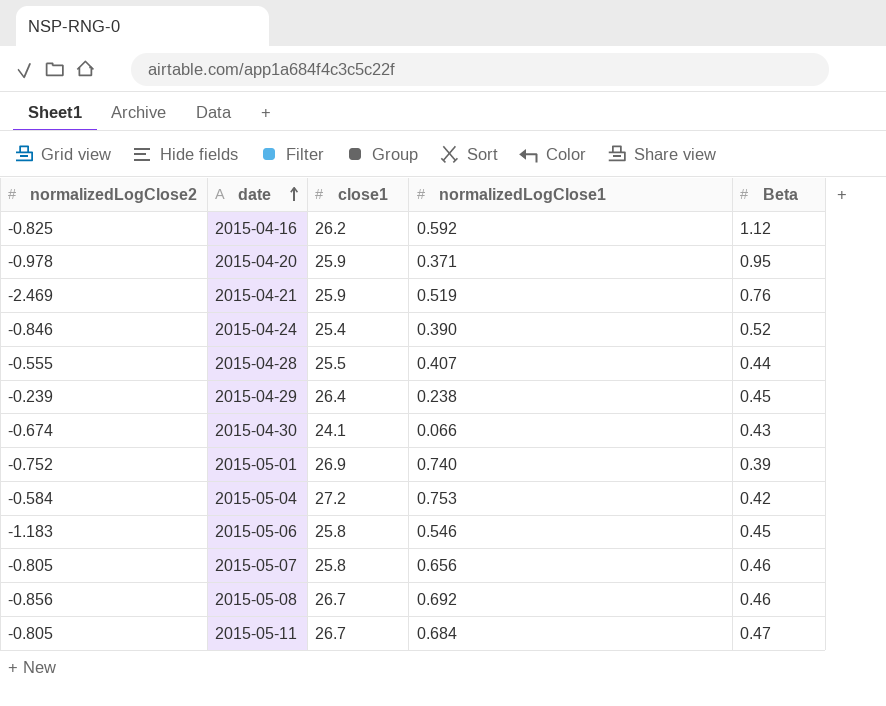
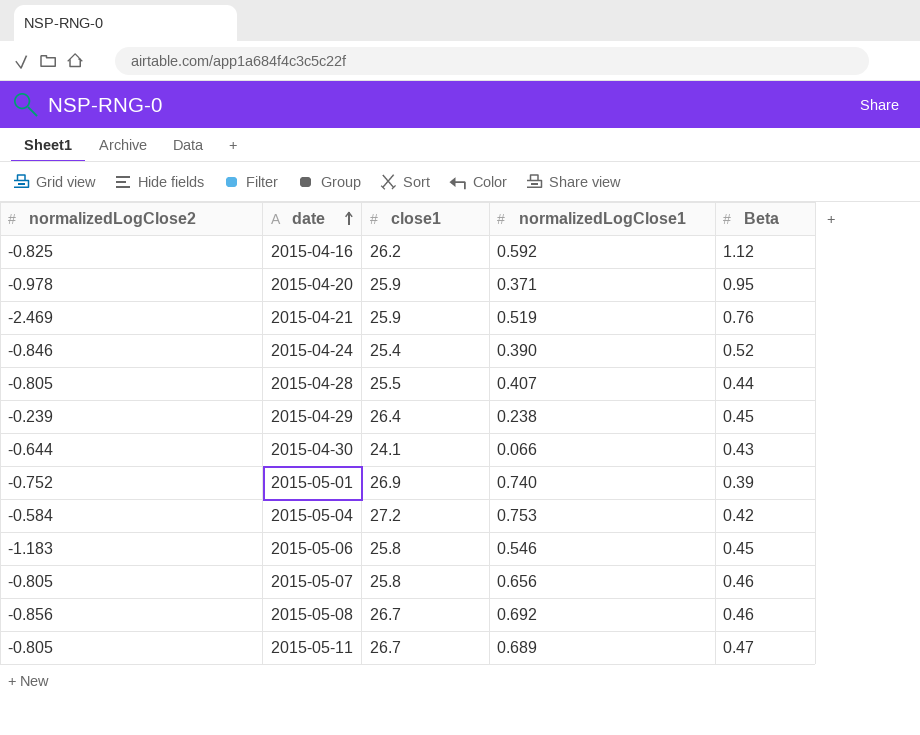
2015-04-28 | normalizedLogClose2: -0.555 -> -0.805
2015-04-30 | normalizedLogClose2: -0.674 -> -0.644
2015-05-11 | normalizedLogClose1: 0.684 -> 0.689

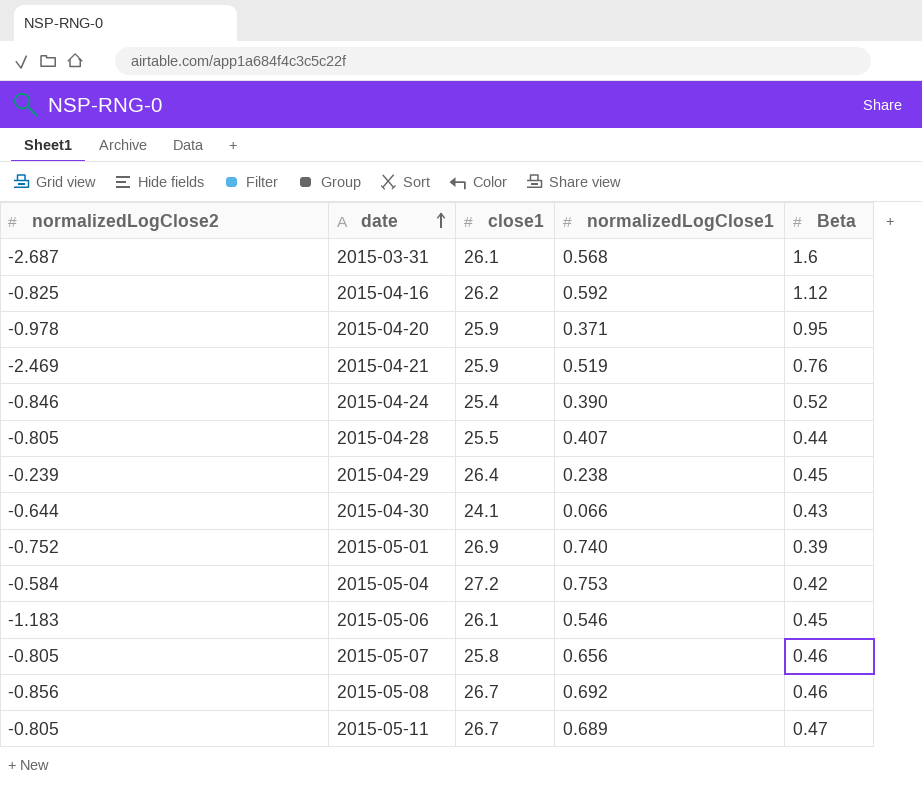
row 2015-03-31: none -> -2.687 | 26.1 | 0.568 | 1.6
2015-05-06 | close1: 25.8 -> 26.1

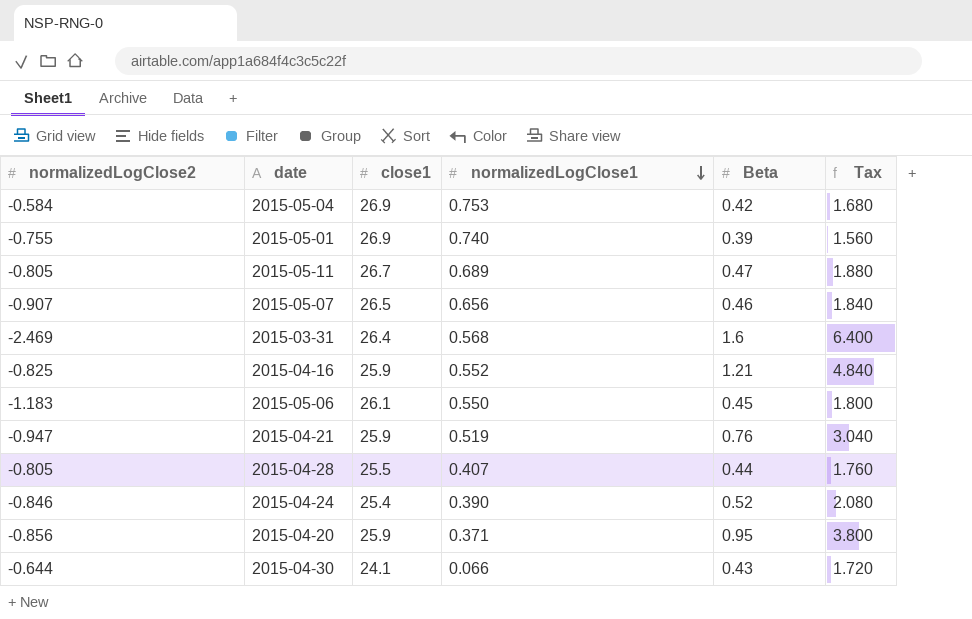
row order: date ascending -> normalizedLogClose1 descending
column Tax | formula: none -> [Beta] * 4
row 2015-04-29: -0.239 | 26.4 | 0.238 | 0.45 -> none
row 2015-05-08: -0.856 | 26.7 | 0.692 | 0.46 -> none
2015-05-04 | close1: 27.2 -> 26.9
2015-05-01 | normalizedLogClose2: -0.752 -> -0.755
2015-05-07 | normalizedLogClose2: -0.805 -> -0.907
2015-05-07 | close1: 25.8 -> 26.5
2015-03-31 | normalizedLogClose2: -2.687 -> -2.469
2015-03-31 | close1: 26.1 -> 26.4
2015-04-16 | close1: 26.2 -> 25.9
2015-04-16 | normalizedLogClose1: 0.592 -> 0.552
2015-04-16 | Beta: 1.12 -> 1.21
2015-05-06 | normalizedLogClose1: 0.546 -> 0.550
2015-04-21 | normalizedLogClose2: -2.469 -> -0.947
2015-04-20 | normalizedLogClose2: -0.978 -> -0.856

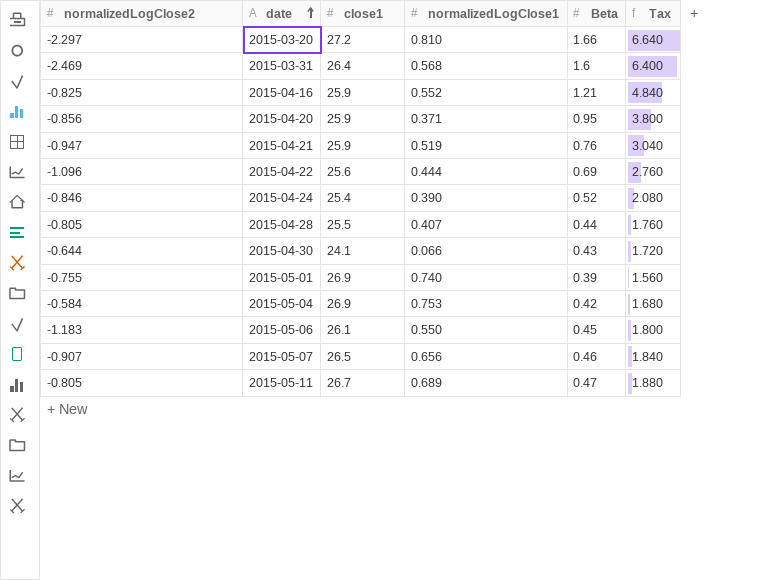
row order: normalizedLogClose1 descending -> date ascending
row 2015-03-20: none -> -2.297 | 27.2 | 0.810 | 1.66 | 6.640
row 2015-04-22: none -> -1.096 | 25.6 | 0.444 | 0.69 | 2.760

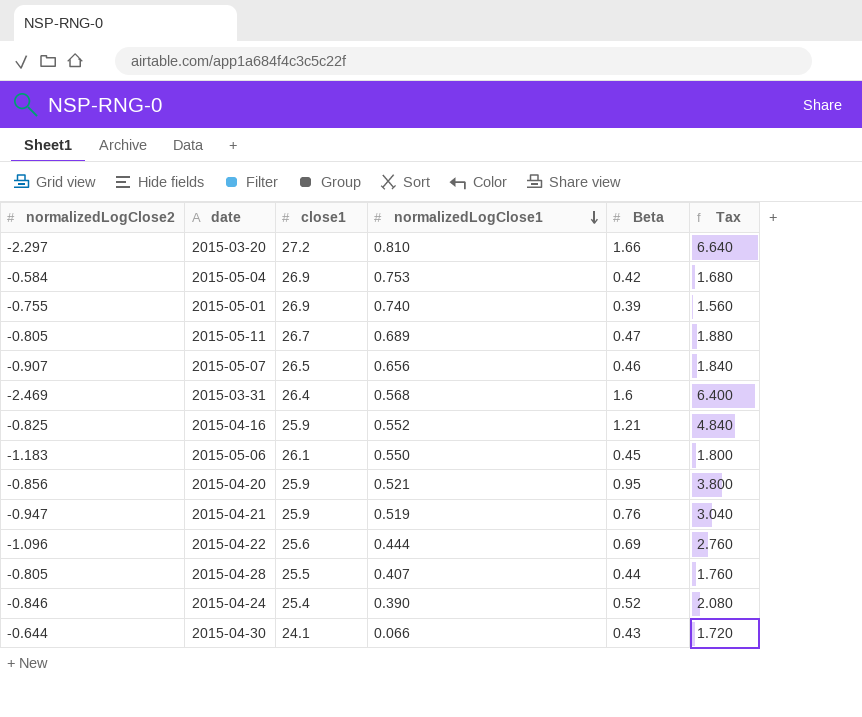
row order: date ascending -> normalizedLogClose1 descending
2015-04-20 | normalizedLogClose1: 0.371 -> 0.521

